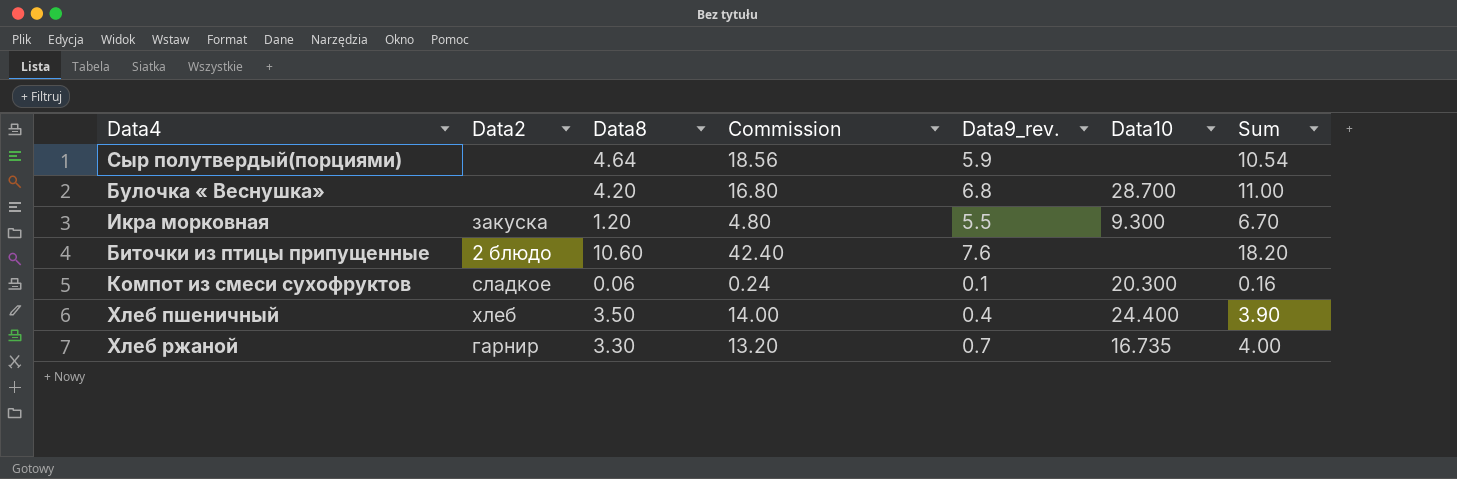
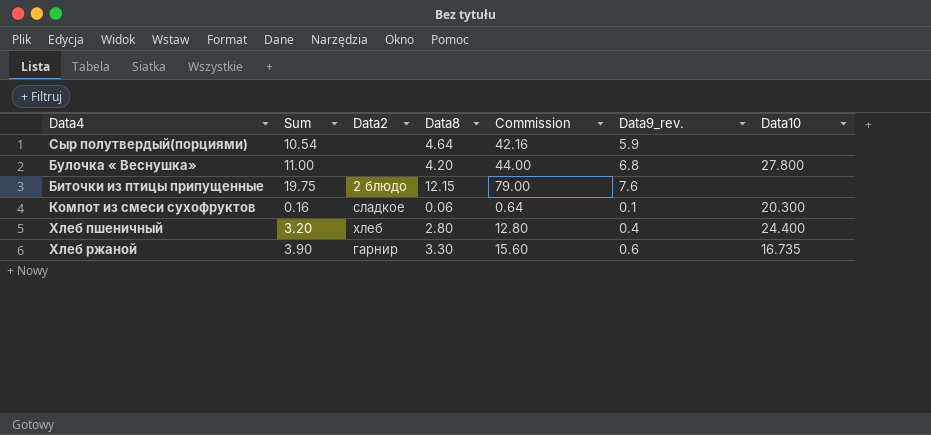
column Sum | position: 7 -> 2
column Commission | formula: [Data8] * 4 -> [Sum] * 4
row Икра морковная: закуска | 1.20 | 4.80 | 5.5 | 9.300 | 6.70 -> none
Булочка « Веснушка» | Data10: 28.700 -> 27.800
Биточки из птицы припущенные | Sum: 18.20 -> 19.75
Биточки из птицы припущенные | Data8: 10.60 -> 12.15
Хлеб пшеничный | Sum: 3.90 -> 3.20
Хлеб пшеничный | Data8: 3.50 -> 2.80
Хлеб ржаной | Sum: 4.00 -> 3.90
Хлеб ржаной | Data9_rev.: 0.7 -> 0.6

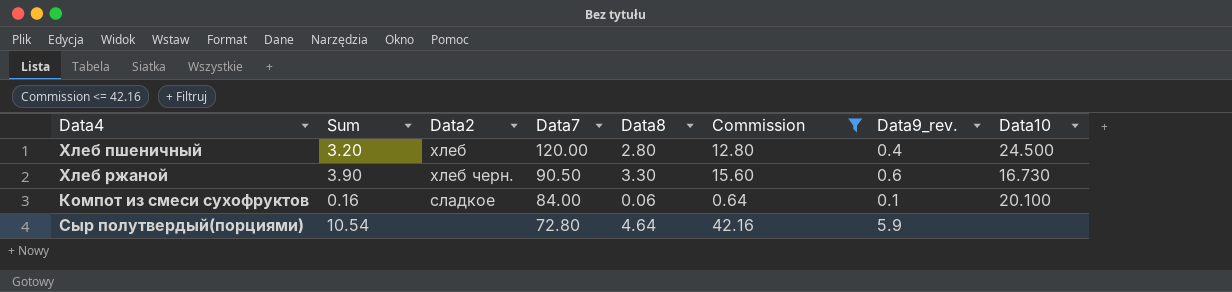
filter: none -> Commission <= 42.16
row order: none -> Data7 descending
column Data7 | position: none -> 4
Хлеб пшеничный | Data10: 24.400 -> 24.500
Хлеб ржаной | Data2: гарнир -> хлеб черн.
Хлеб ржаной | Data10: 16.735 -> 16.730
Компот из смеси сухофруктов | Data10: 20.300 -> 20.100

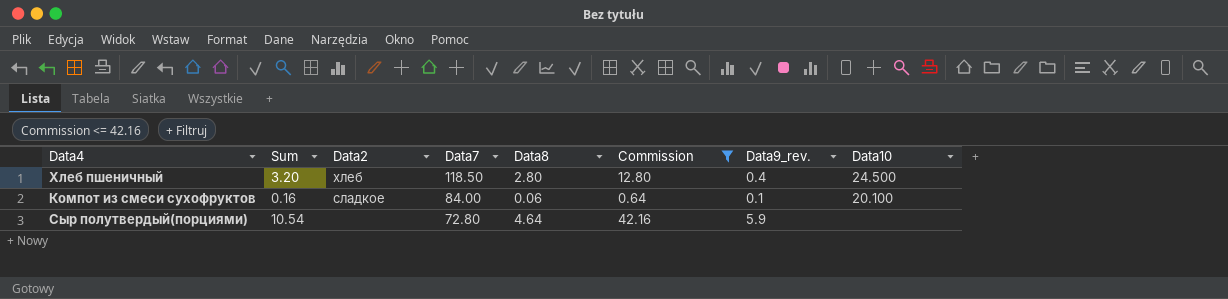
row Хлеб ржаной: 3.90 | хлеб черн. | 90.50 | 3.30 | 15.60 | 0.6 | 16.730 -> none
Хлеб пшеничный | Data7: 120.00 -> 118.50

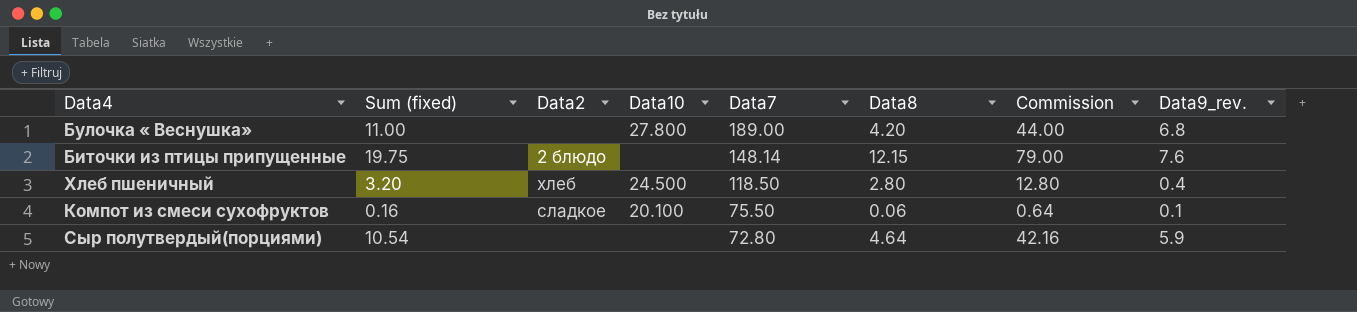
filter: Commission <= 42.16 -> none
column name: Sum -> Sum (fixed)
column Data10 | position: 8 -> 4
Компот из смеси сухофруктов | Data7: 84.00 -> 75.50

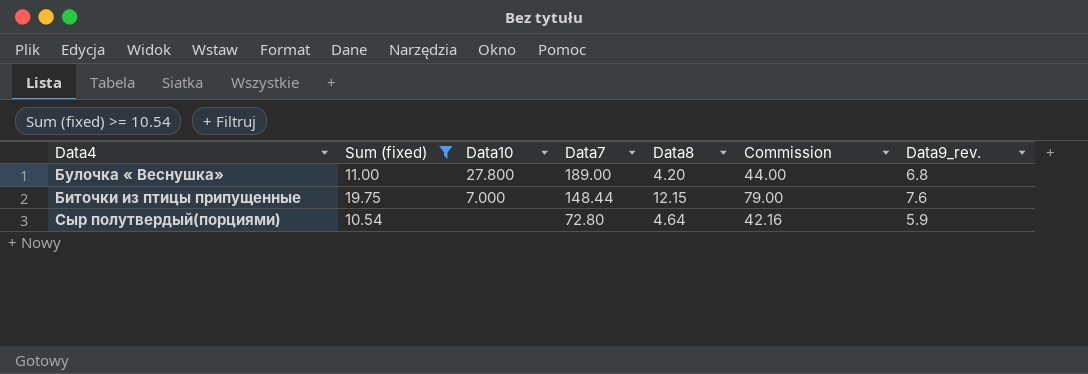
filter: none -> Sum (fixed) >= 10.54
column Data2 | position: 3 -> none
Биточки из птицы припущенные | Data10: none -> 7.000
Биточки из птицы припущенные | Data7: 148.14 -> 148.44

